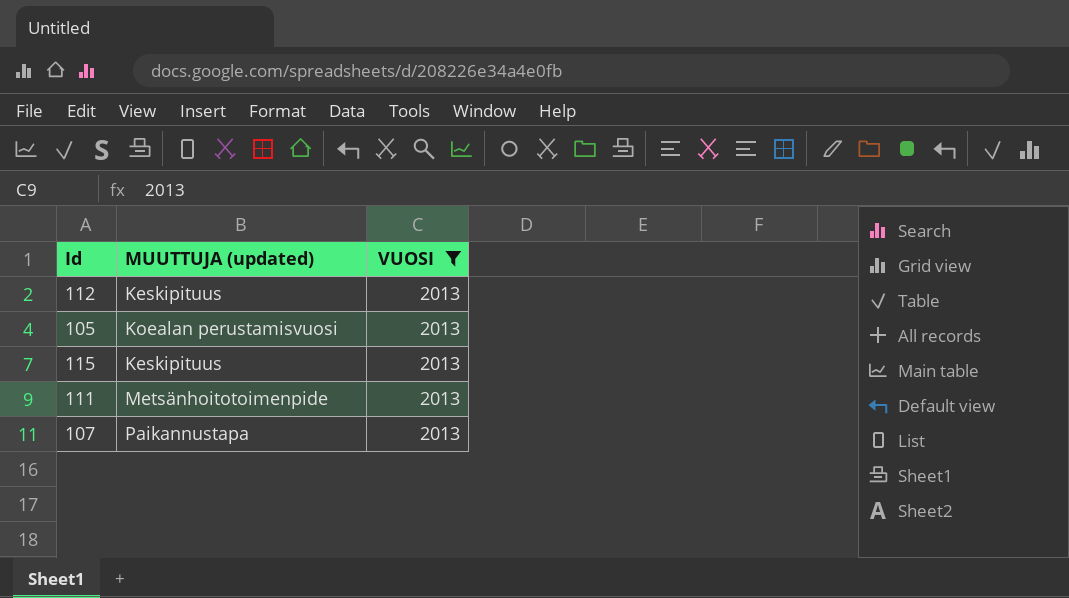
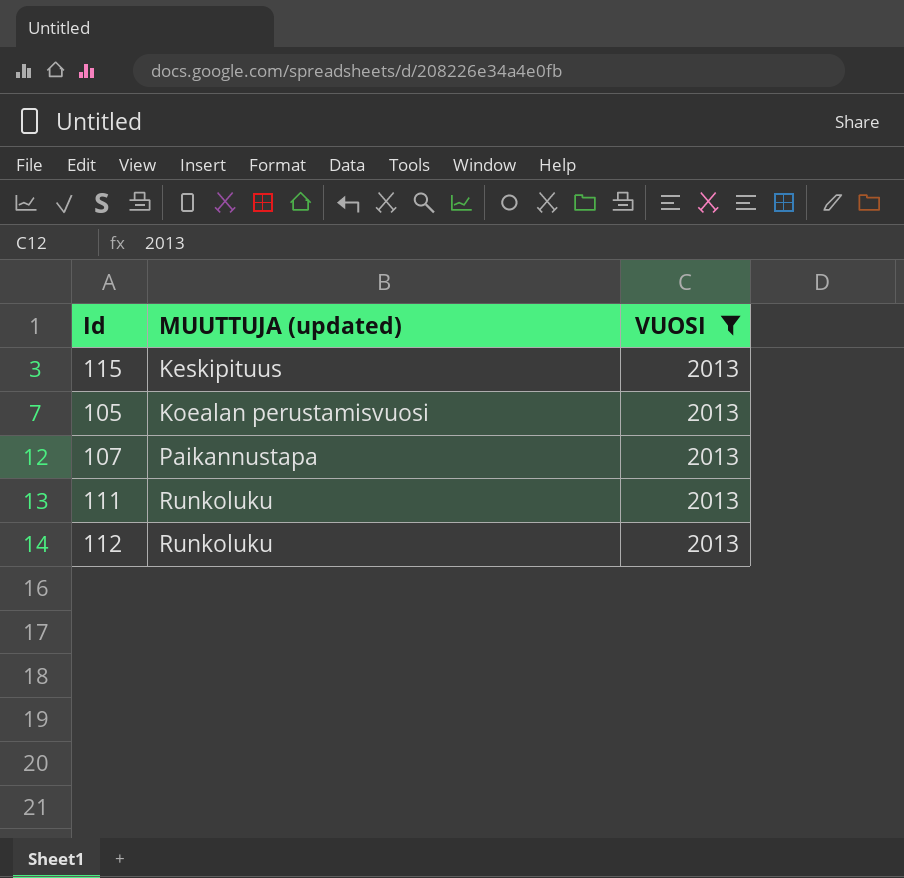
row order: none -> MUUTTUJA (updated) ascending
111 | MUUTTUJA (updated): Metsänhoitotoimenpide -> Runkoluku
112 | MUUTTUJA (updated): Keskipituus -> Runkoluku

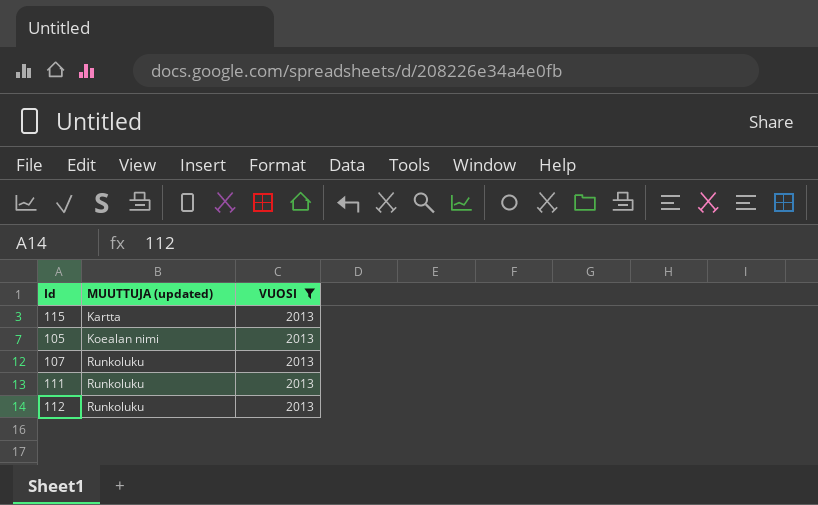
115 | MUUTTUJA (updated): Keskipituus -> Kartta
105 | MUUTTUJA (updated): Koealan perustamisvuosi -> Koealan nimi
107 | MUUTTUJA (updated): Paikannustapa -> Runkoluku

